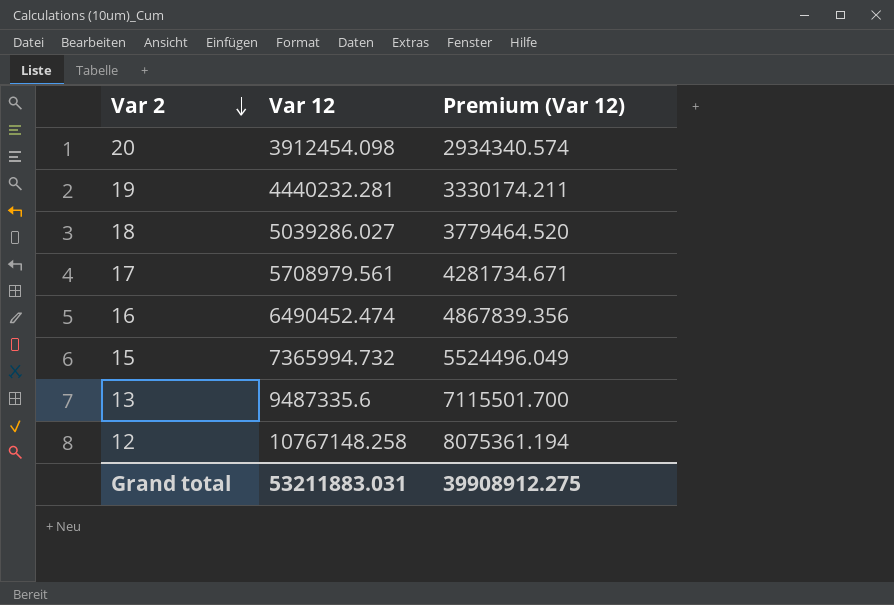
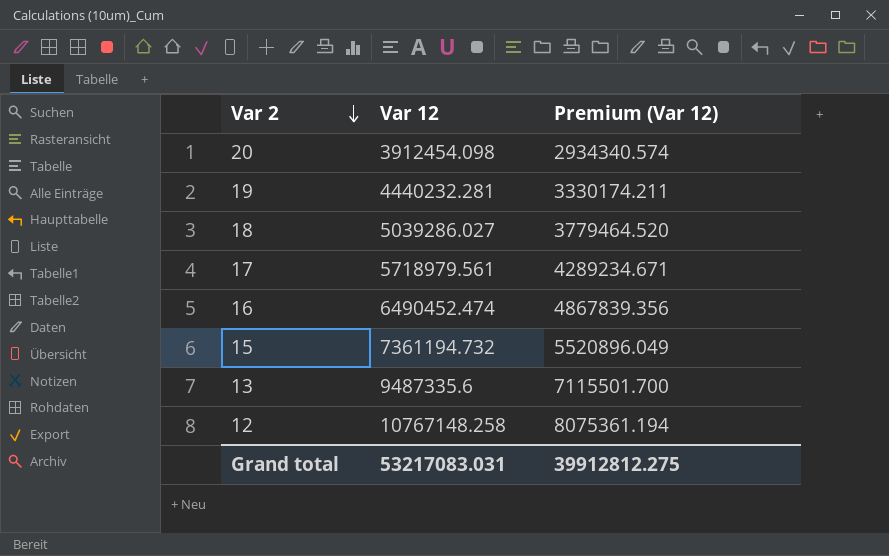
17 | Var 12: 5708979.561 -> 5718979.561
17 | Premium (Var 12): 4281734.671 -> 4289234.671
15 | Var 12: 7365994.732 -> 7361194.732
15 | Premium (Var 12): 5524496.049 -> 5520896.049
Grand total | Var 12: 53211883.031 -> 53217083.031
Grand total | Premium (Var 12): 39908912.275 -> 39912812.275

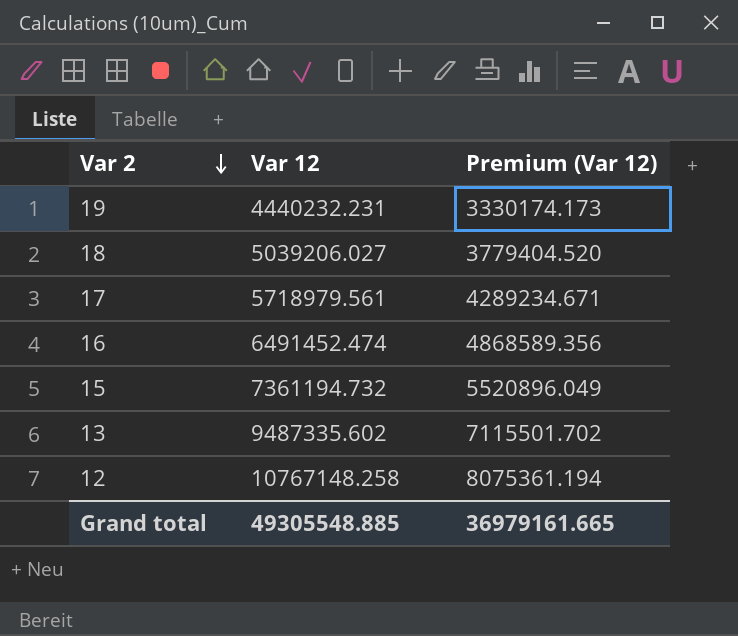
row 20: 3912454.098 | 2934340.574 -> none
19 | Var 12: 4440232.281 -> 4440232.231
19 | Premium (Var 12): 3330174.211 -> 3330174.173
18 | Var 12: 5039286.027 -> 5039206.027
18 | Premium (Var 12): 3779464.520 -> 3779404.520
16 | Var 12: 6490452.474 -> 6491452.474
16 | Premium (Var 12): 4867839.356 -> 4868589.356
13 | Var 12: 9487335.6 -> 9487335.602
13 | Premium (Var 12): 7115501.700 -> 7115501.702
Grand total | Var 12: 53217083.031 -> 49305548.885
Grand total | Premium (Var 12): 39912812.275 -> 36979161.665

